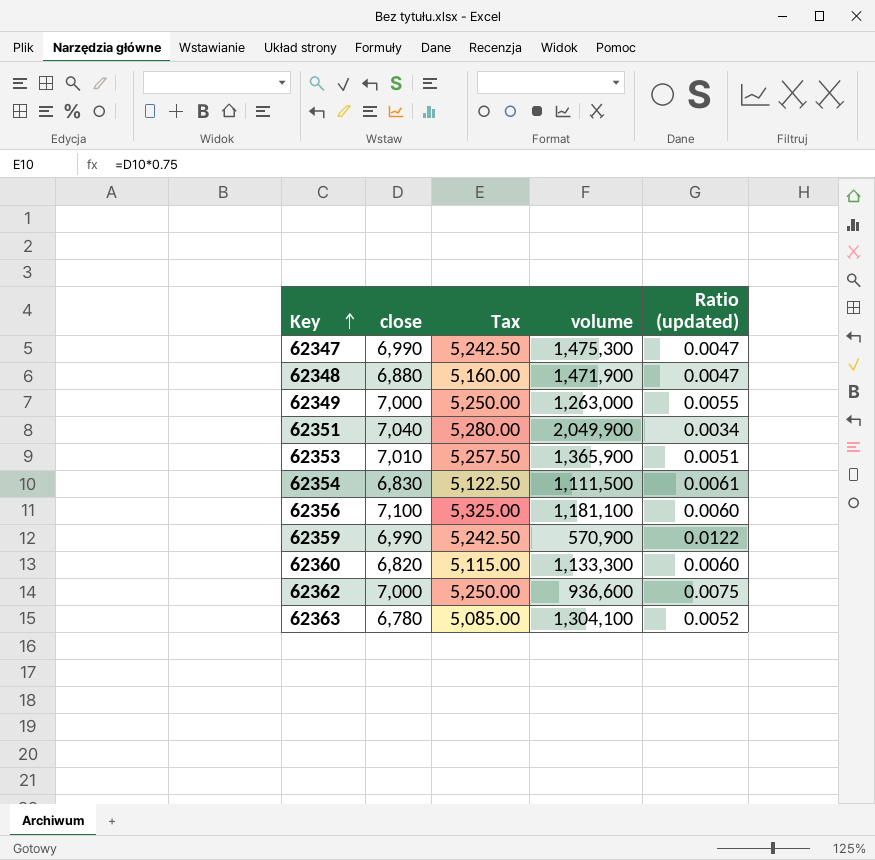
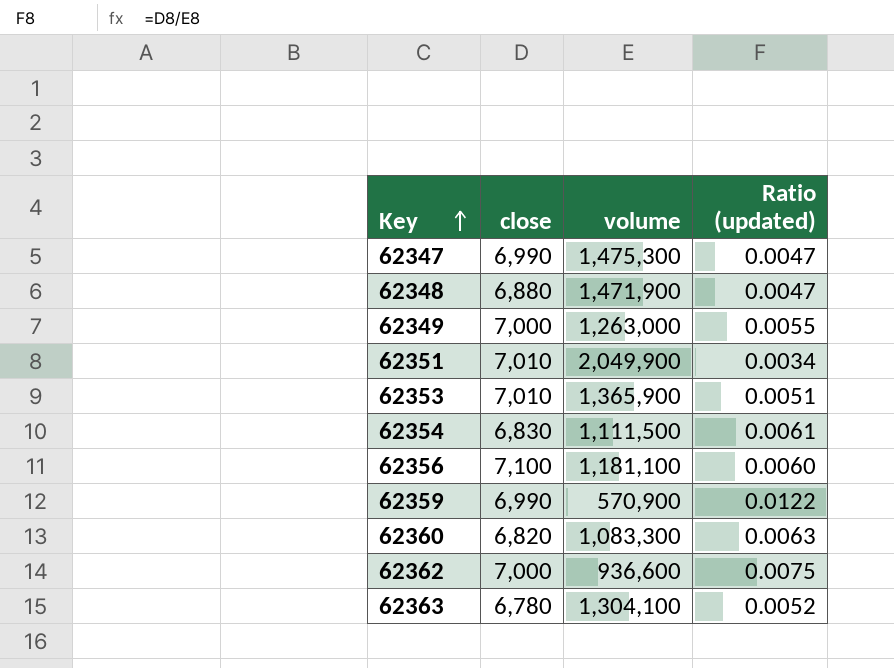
column Tax | formula: [close] * 0.75 -> none
62351 | close: 7,040 -> 7,010
62360 | volume: 1,133,300 -> 1,083,300
62360 | Ratio (updated): 0.0060 -> 0.0063

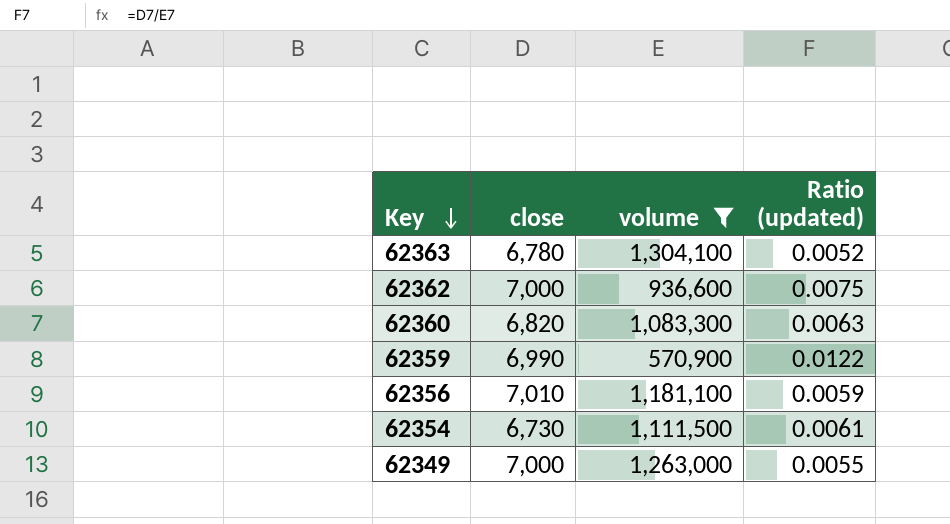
filter: none -> volume <= 1,304,100
row order: Key ascending -> Key descending
62356 | close: 7,100 -> 7,010
62356 | Ratio (updated): 0.0060 -> 0.0059
62354 | close: 6,830 -> 6,730

